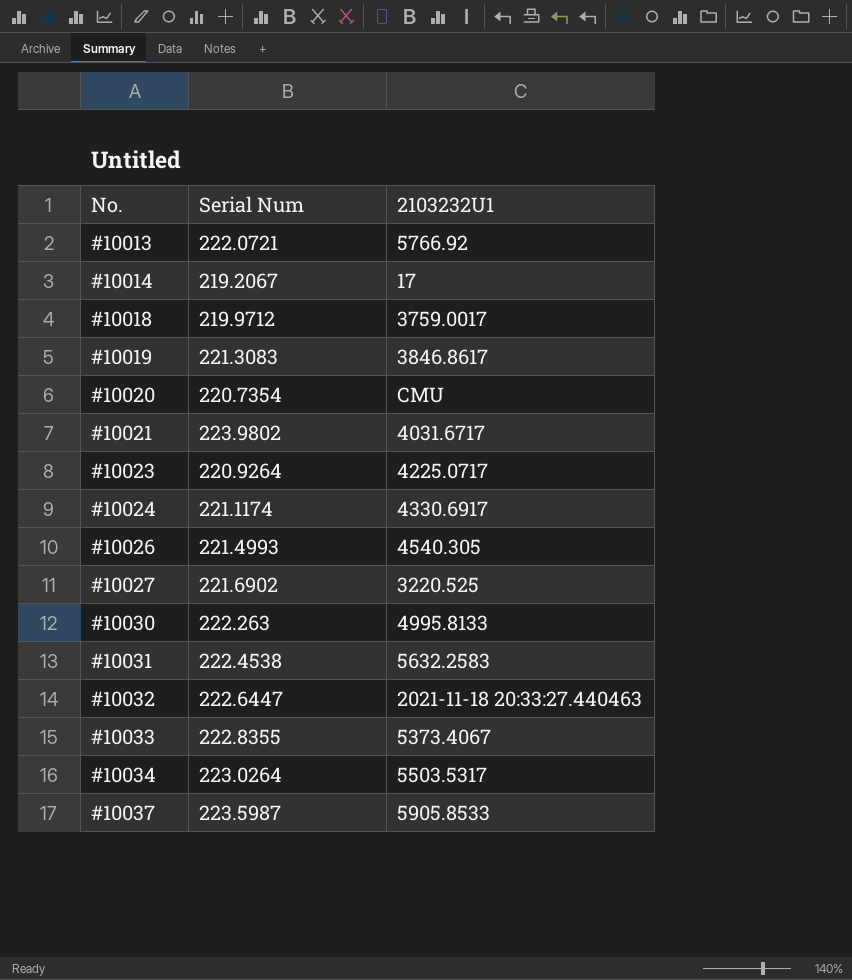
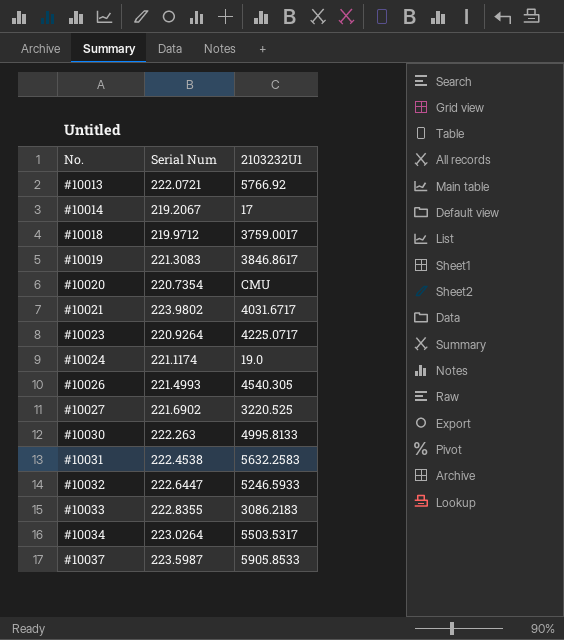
#10024 | 2103232U1: 4330.6917 -> 19.0
#10032 | 2103232U1: 2021-11-18 20:33:27.440463 -> 5246.5933
#10033 | 2103232U1: 5373.4067 -> 3086.2183

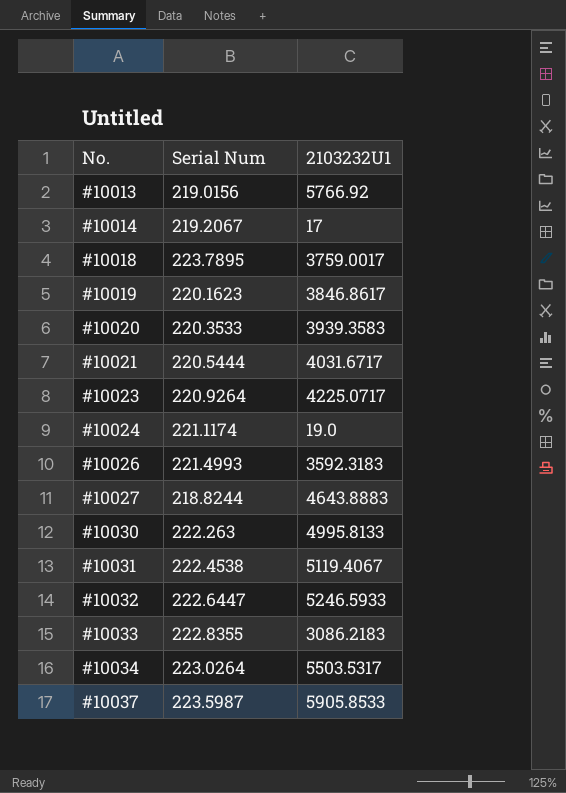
#10013 | Serial Num: 222.0721 -> 219.0156
#10018 | Serial Num: 219.9712 -> 223.7895
#10019 | Serial Num: 221.3083 -> 220.1623
#10020 | Serial Num: 220.7354 -> 220.3533
#10020 | 2103232U1: CMU -> 3939.3583
#10021 | Serial Num: 223.9802 -> 220.5444
#10026 | 2103232U1: 4540.305 -> 3592.3183
#10027 | Serial Num: 221.6902 -> 218.8244
#10027 | 2103232U1: 3220.525 -> 4643.8883
#10031 | 2103232U1: 5632.2583 -> 5119.4067

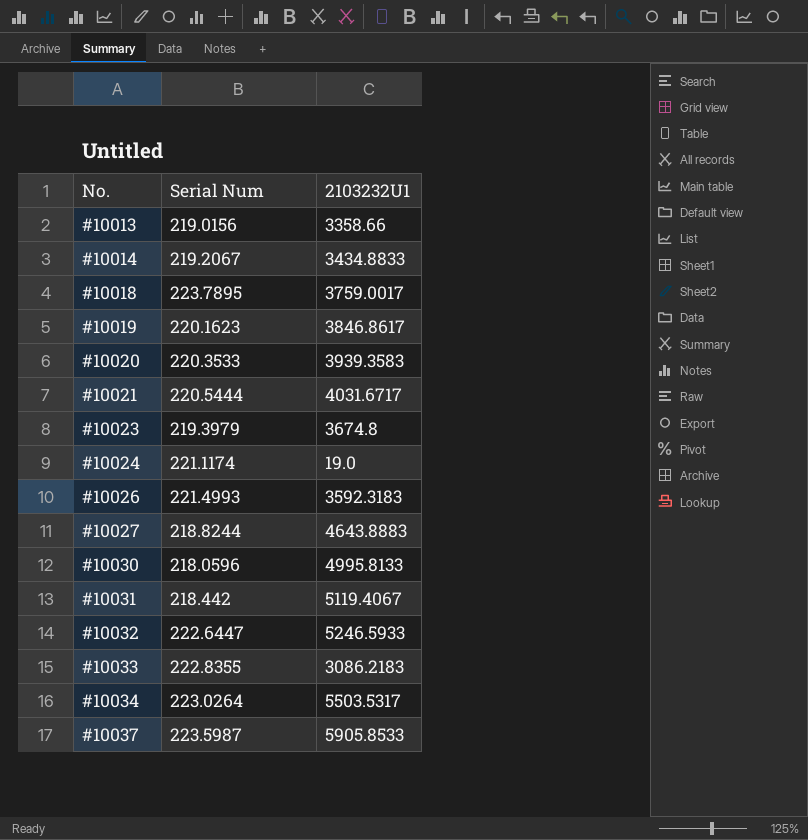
#10013 | 2103232U1: 5766.92 -> 3358.66
#10014 | 2103232U1: 17 -> 3434.8833
#10023 | Serial Num: 220.9264 -> 219.3979
#10023 | 2103232U1: 4225.0717 -> 3674.8
#10030 | Serial Num: 222.263 -> 218.0596
#10031 | Serial Num: 222.4538 -> 218.442

